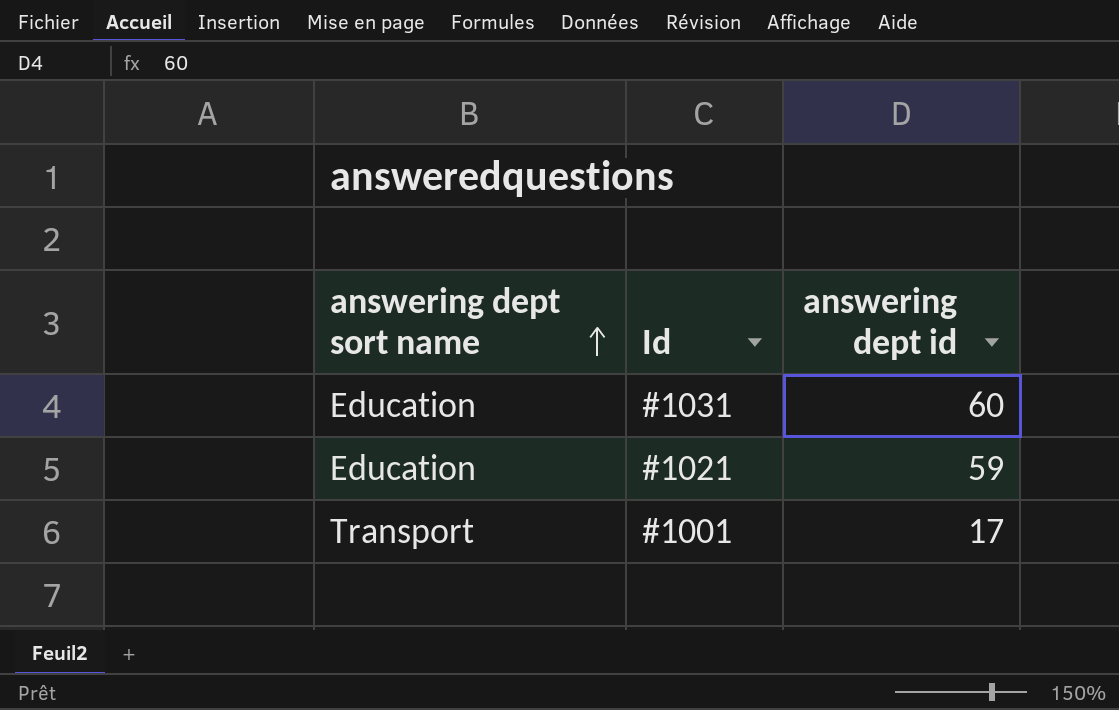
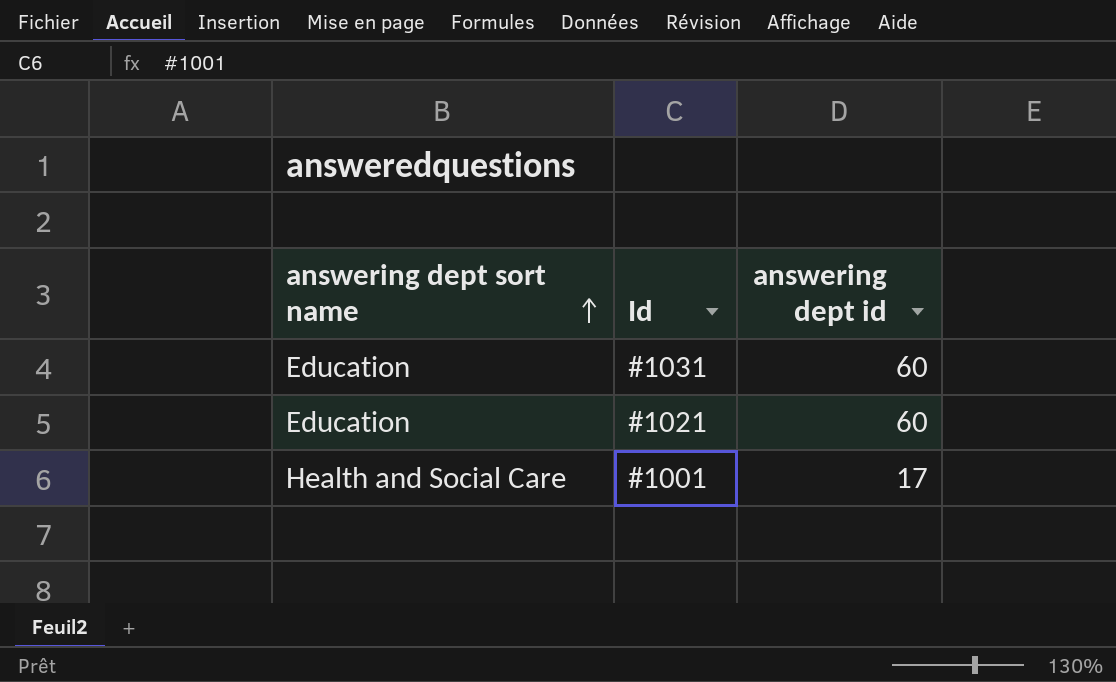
#1021 | answering dept id: 59 -> 60
#1001 | answering dept sort name: Transport -> Health and Social Care

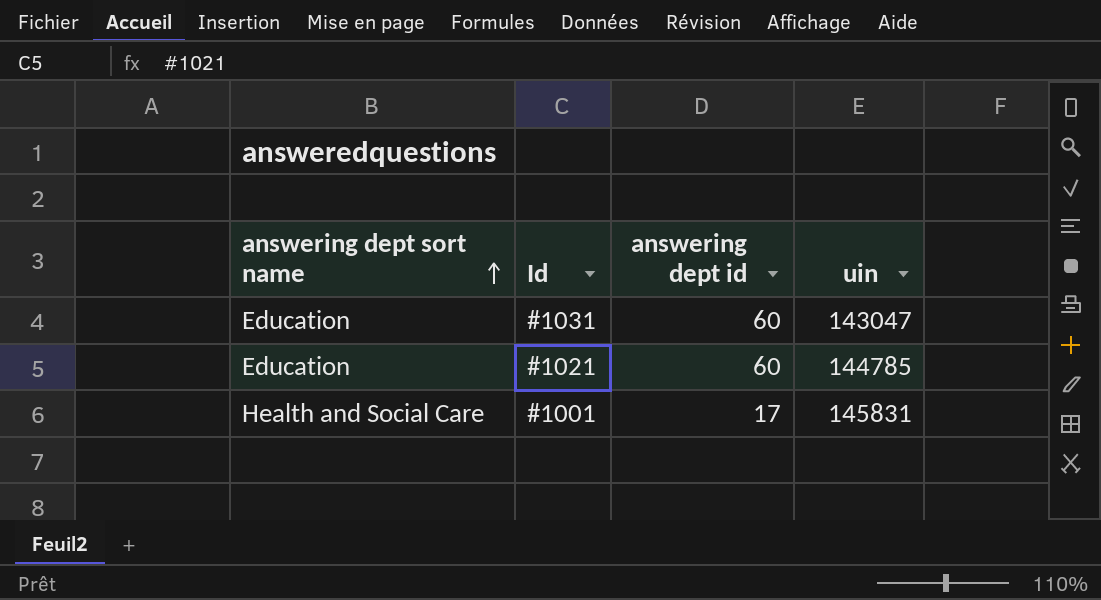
column uin | position: none -> 4

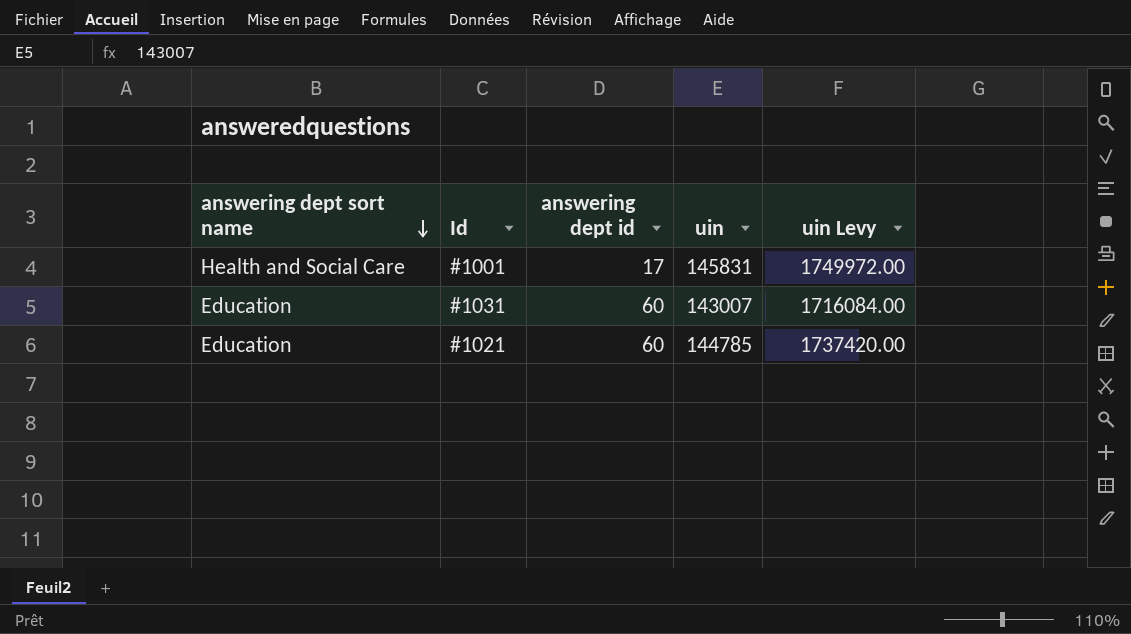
row order: answering dept sort name ascending -> answering dept sort name descending
column uin Levy | formula: none -> [uin] * 12
#1031 | uin: 143047 -> 143007

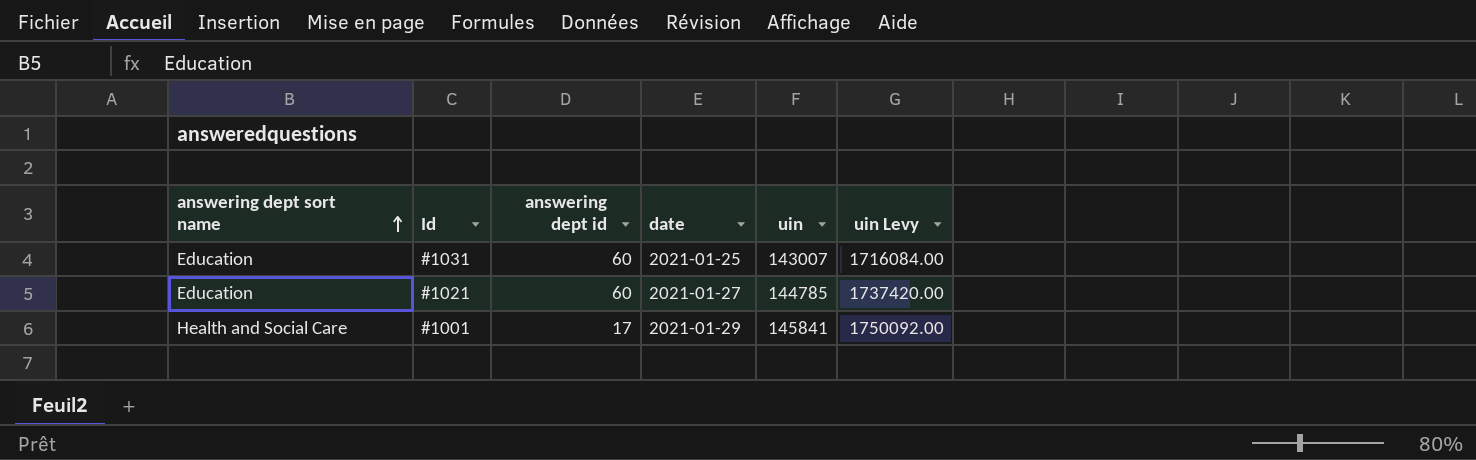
row order: answering dept sort name descending -> answering dept sort name ascending
column date | position: none -> 4
#1001 | uin: 145831 -> 145841
#1001 | uin Levy: 1749972.00 -> 1750092.00

